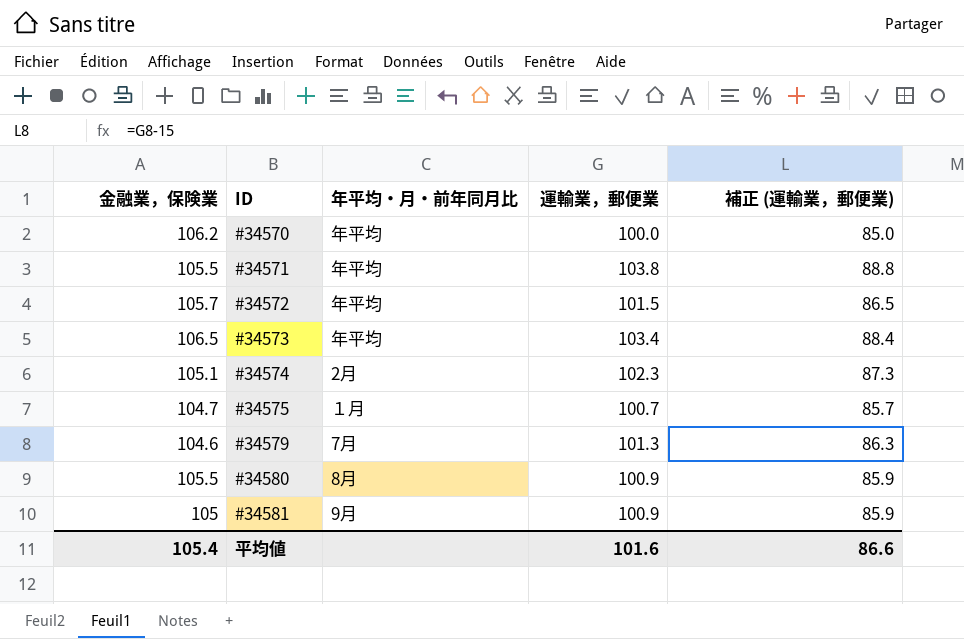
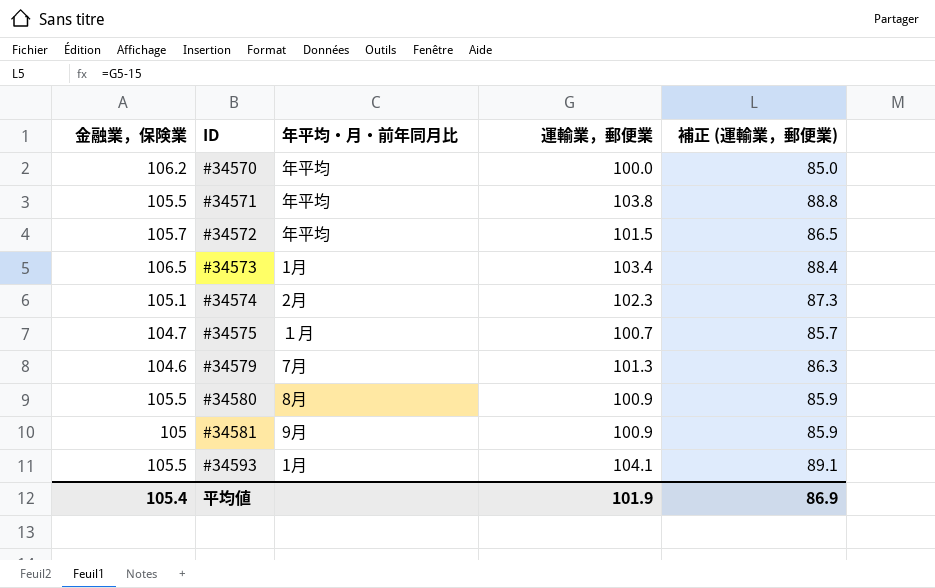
#34573 | 年平均・月・前年同月比: 年平均 -> 1月
row #34593: none -> 105.5 | 1月 | 104.1 | 89.1
平均値 | 運輸業，郵便業: 101.6 -> 101.9
平均値 | 補正 (運輸業，郵便業): 86.6 -> 86.9

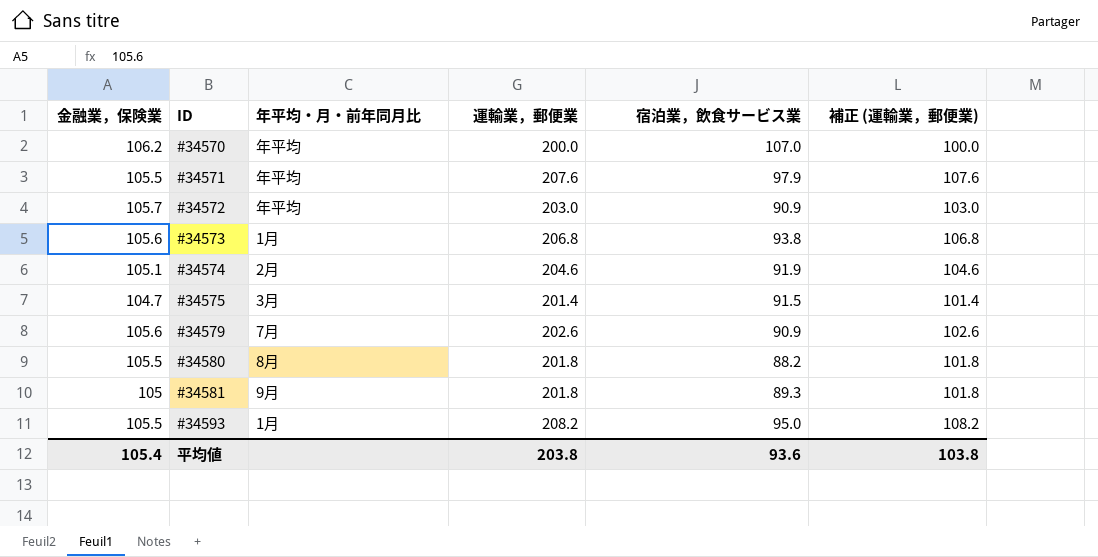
column 宿泊業，飲食サービス業 | position: none -> 5
column 補正 (運輸業，郵便業) | formula: [運輸業，郵便業] - 15 -> [運輸業，郵便業] - 100
#34570 | 運輸業，郵便業: 100.0 -> 200.0
#34571 | 運輸業，郵便業: 103.8 -> 207.6
#34572 | 運輸業，郵便業: 101.5 -> 203.0
#34573 | 金融業，保険業: 106.5 -> 105.6
#34573 | 運輸業，郵便業: 103.4 -> 206.8
#34574 | 運輸業，郵便業: 102.3 -> 204.6
#34575 | 年平均・月・前年同月比: １月 -> 3月
#34575 | 運輸業，郵便業: 100.7 -> 201.4
#34579 | 金融業，保険業: 104.6 -> 105.6
#34579 | 運輸業，郵便業: 101.3 -> 202.6
#34580 | 運輸業，郵便業: 100.9 -> 201.8
#34581 | 運輸業，郵便業: 100.9 -> 201.8
#34593 | 運輸業，郵便業: 104.1 -> 208.2
平均値 | 運輸業，郵便業: 101.9 -> 203.8
平均値 | 補正 (運輸業，郵便業): 86.9 -> 103.8

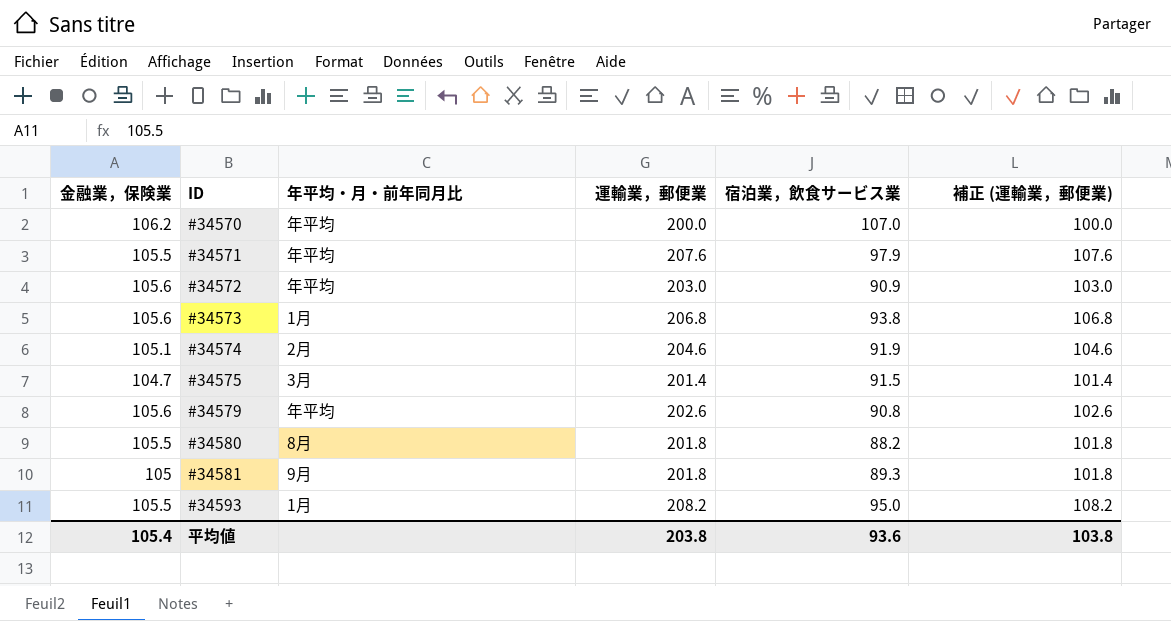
#34572 | 金融業，保険業: 105.7 -> 105.6
#34579 | 年平均・月・前年同月比: 7月 -> 年平均
#34579 | 宿泊業，飲食サービス業: 90.9 -> 90.8

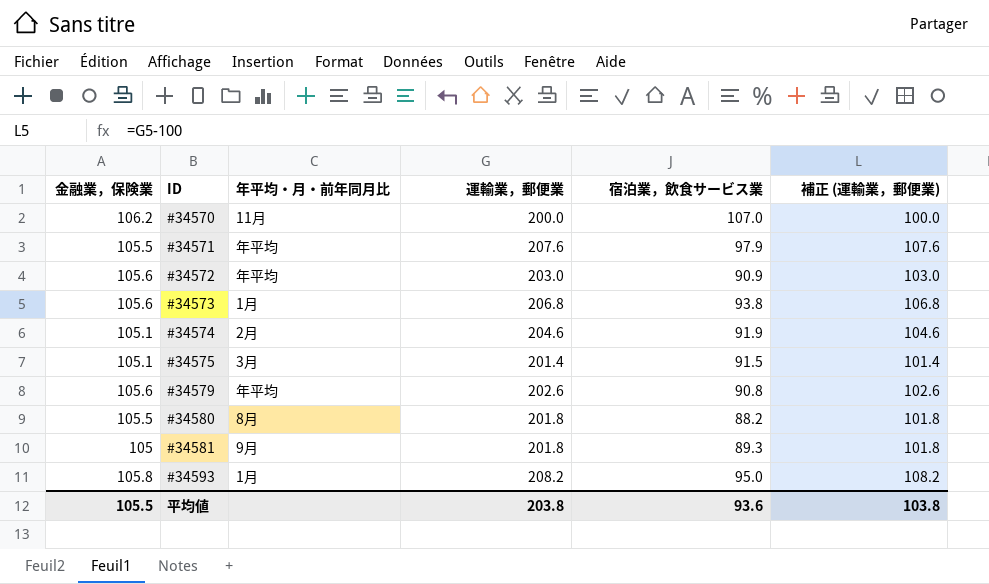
#34570 | 年平均・月・前年同月比: 年平均 -> 11月
#34575 | 金融業，保険業: 104.7 -> 105.1
#34593 | 金融業，保険業: 105.5 -> 105.8
平均値 | 金融業，保険業: 105.4 -> 105.5

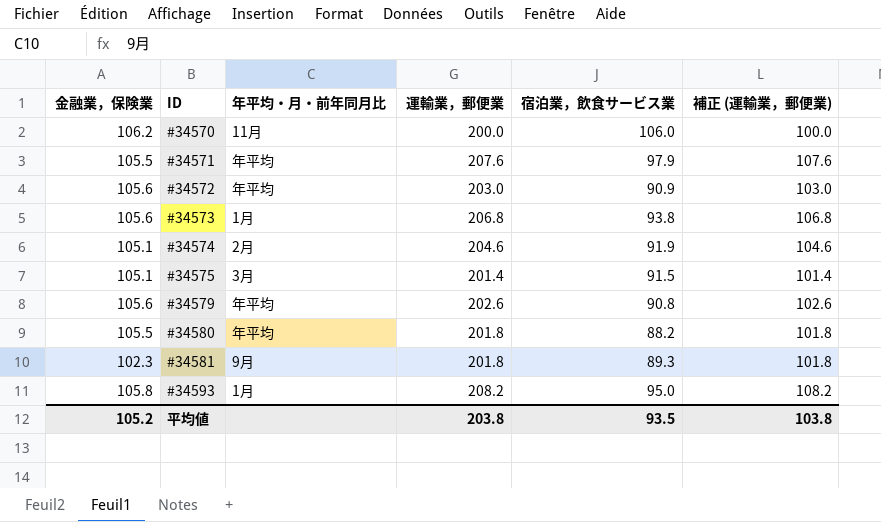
#34570 | 宿泊業，飲食サービス業: 107.0 -> 106.0
#34580 | 年平均・月・前年同月比: 8月 -> 年平均
#34581 | 金融業，保険業: 105 -> 102.3
平均値 | 金融業，保険業: 105.5 -> 105.2
平均値 | 宿泊業，飲食サービス業: 93.6 -> 93.5

